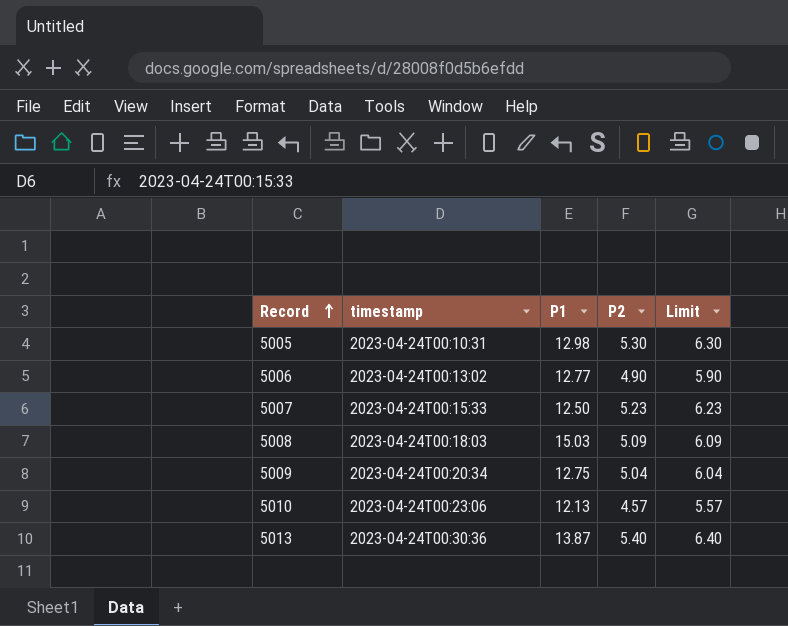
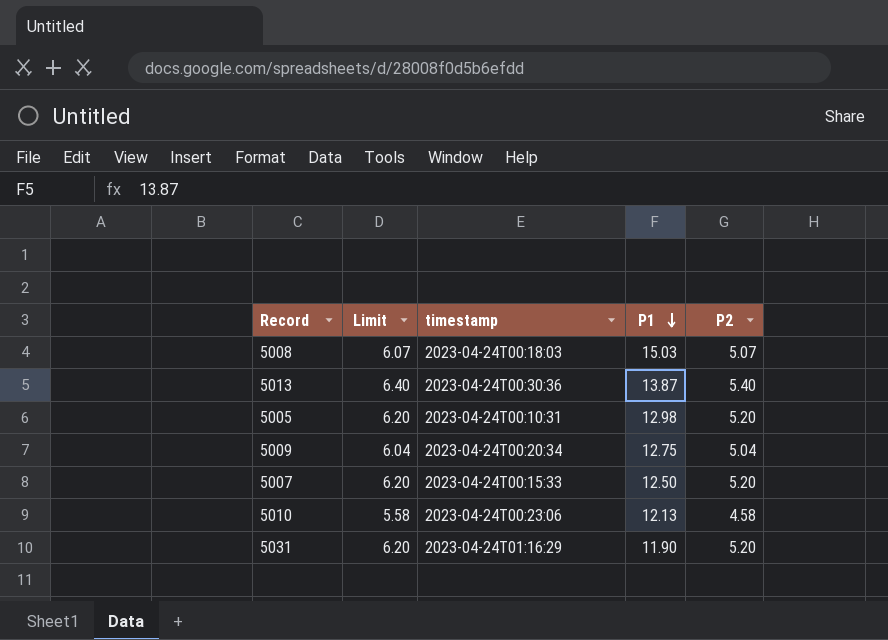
row order: Record ascending -> P1 descending
column Limit | position: 5 -> 2
row 5006: 2023-04-24T00:13:02 | 12.77 | 4.90 | 5.90 -> none
5008 | Limit: 6.09 -> 6.07
5008 | P2: 5.09 -> 5.07
5005 | Limit: 6.30 -> 6.20
5005 | P2: 5.30 -> 5.20
5007 | Limit: 6.23 -> 6.20
5007 | P2: 5.23 -> 5.20
5010 | Limit: 5.57 -> 5.58
5010 | P2: 4.57 -> 4.58
row 5031: none -> 6.20 | 2023-04-24T01:16:29 | 11.90 | 5.20

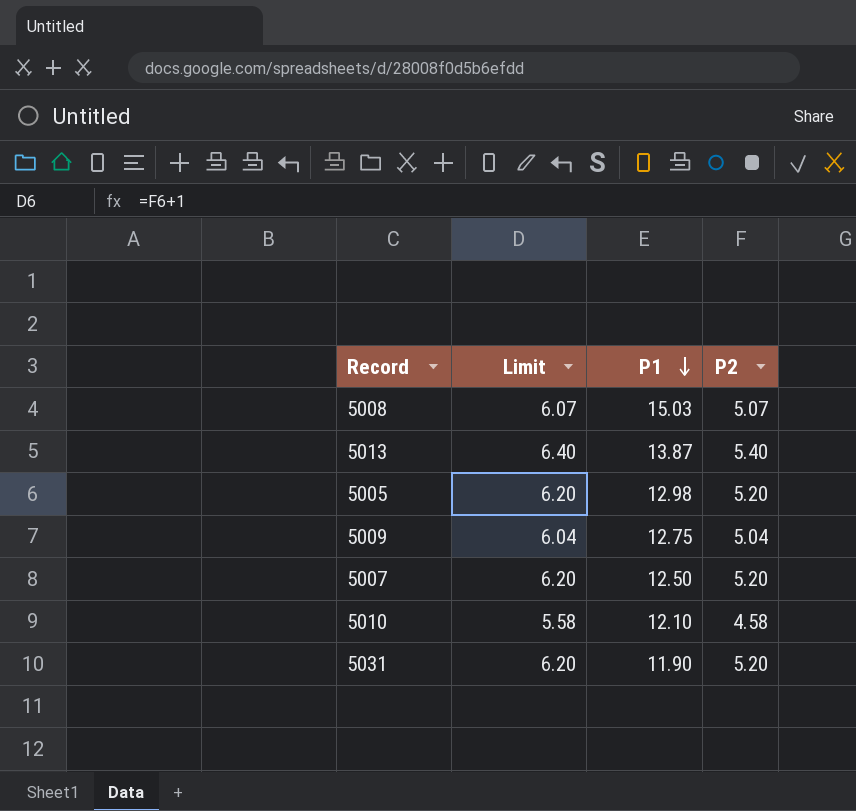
column timestamp | position: 3 -> none
5010 | P1: 12.13 -> 12.10

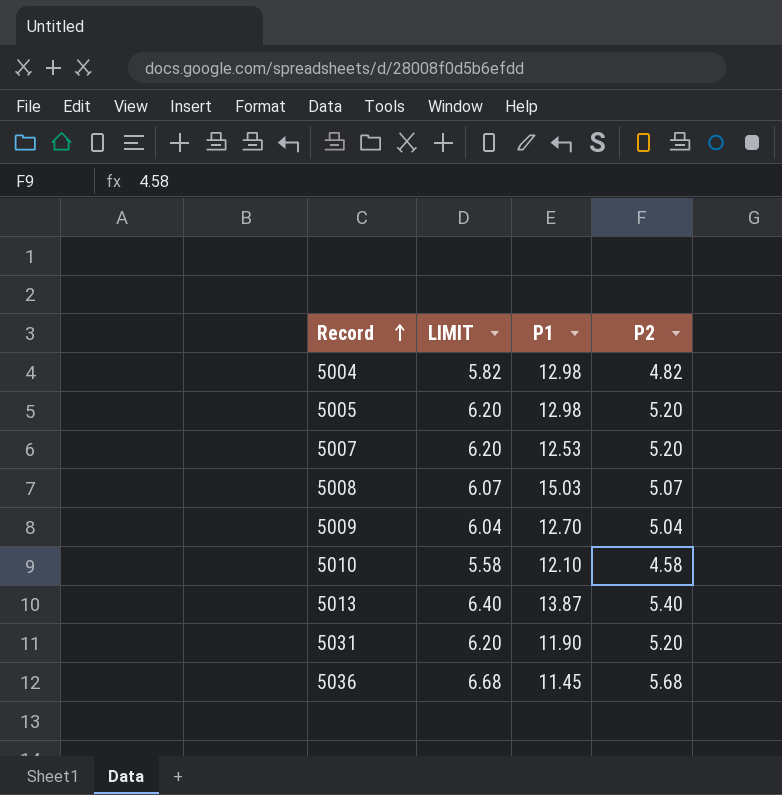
row order: P1 descending -> Record ascending
column name: Limit -> LIMIT
row 5004: none -> 5.82 | 12.98 | 4.82
5007 | P1: 12.50 -> 12.53
5009 | P1: 12.75 -> 12.70
row 5036: none -> 6.68 | 11.45 | 5.68

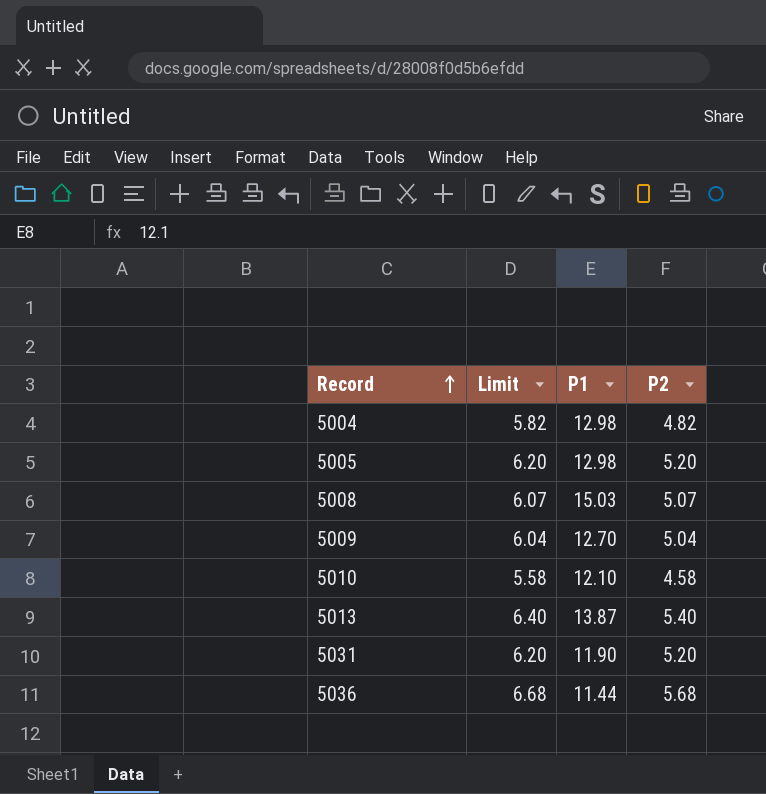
column name: LIMIT -> Limit
row 5007: 6.20 | 12.53 | 5.20 -> none
5036 | P1: 11.45 -> 11.44

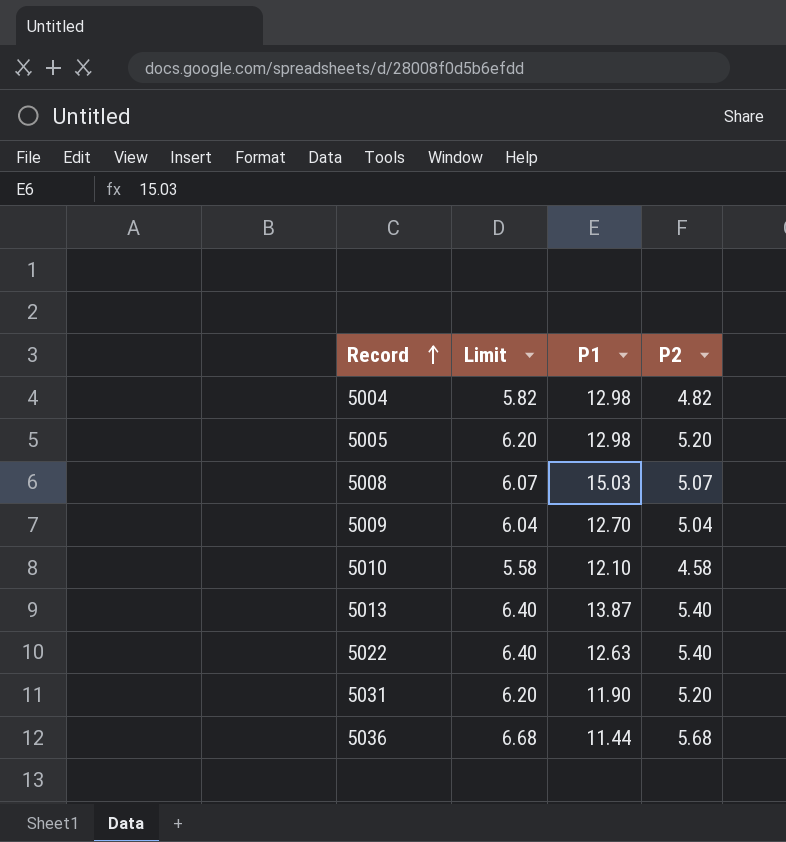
row 5022: none -> 6.40 | 12.63 | 5.40

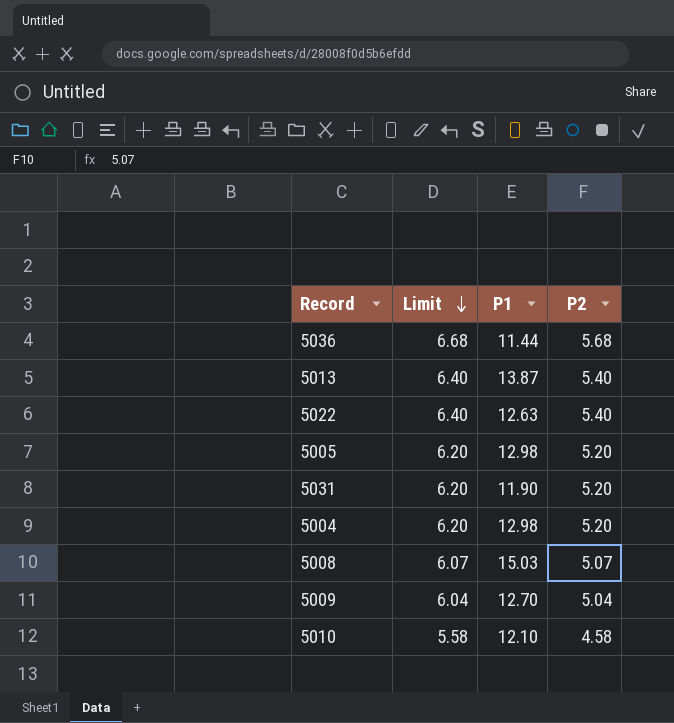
row order: Record ascending -> Limit descending
5004 | Limit: 5.82 -> 6.20
5004 | P2: 4.82 -> 5.20

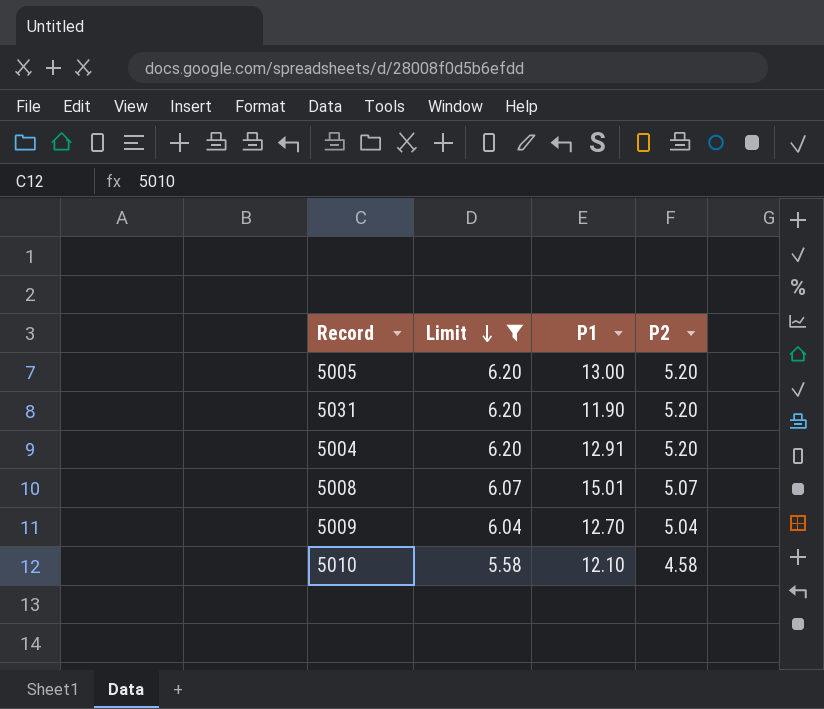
filter: none -> Limit <= 6.20
5005 | P1: 12.98 -> 13.00
5004 | P1: 12.98 -> 12.91
5008 | P1: 15.03 -> 15.01

